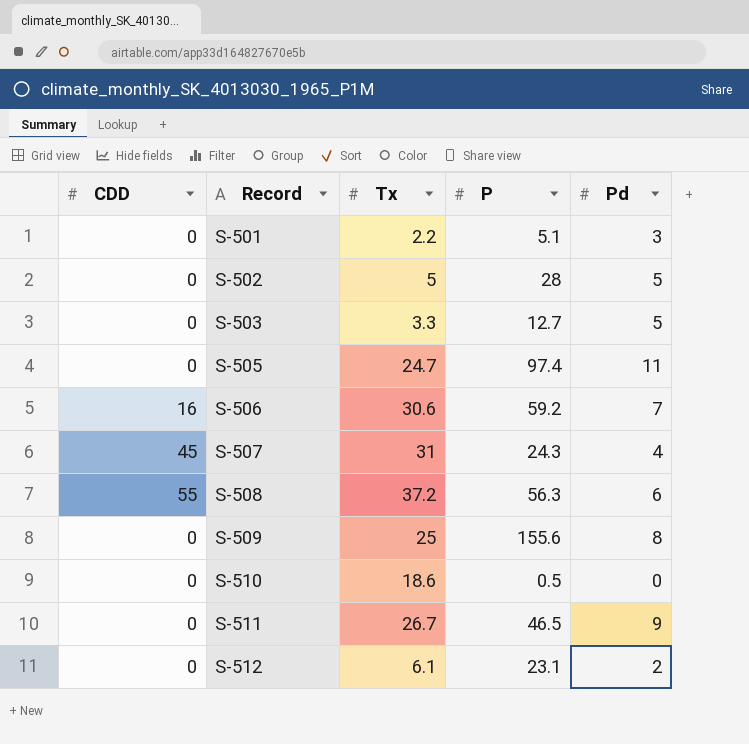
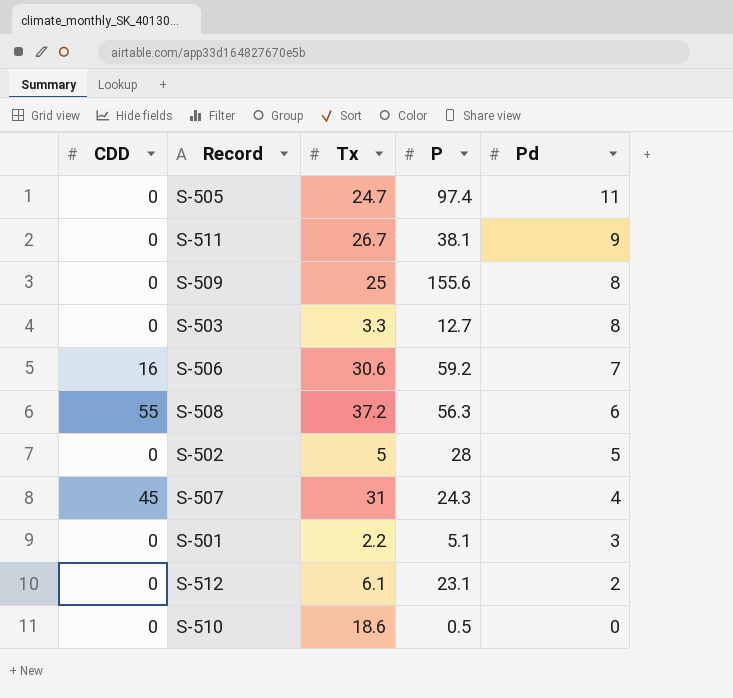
row order: Record ascending -> Pd descending
S-511 | P: 46.5 -> 38.1
S-503 | Pd: 5 -> 8

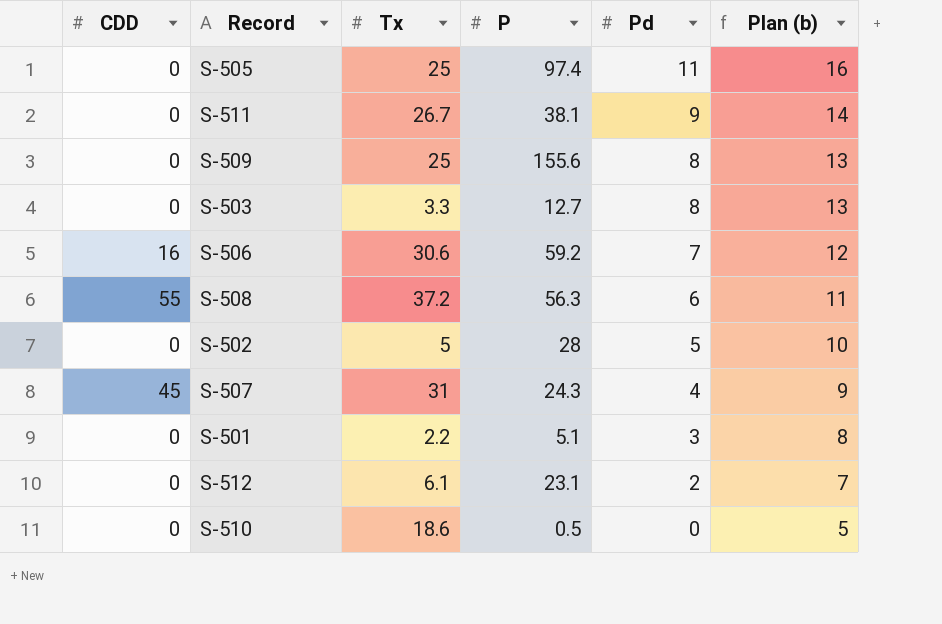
column Plan (b) | formula: none -> [Pd] + 5
S-505 | Tx: 24.7 -> 25

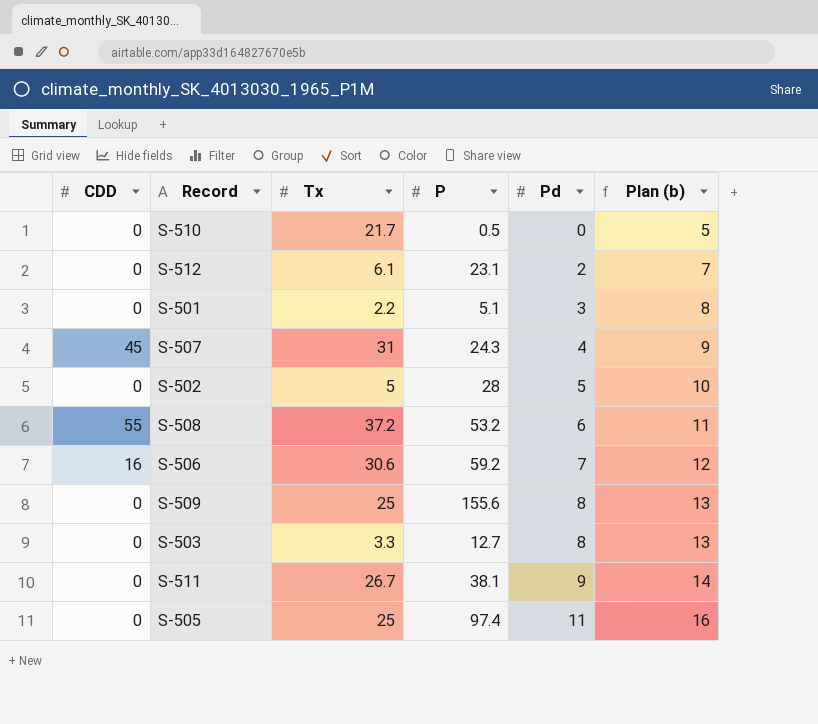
row order: Pd descending -> Pd ascending
S-510 | Tx: 18.6 -> 21.7
S-508 | P: 56.3 -> 53.2

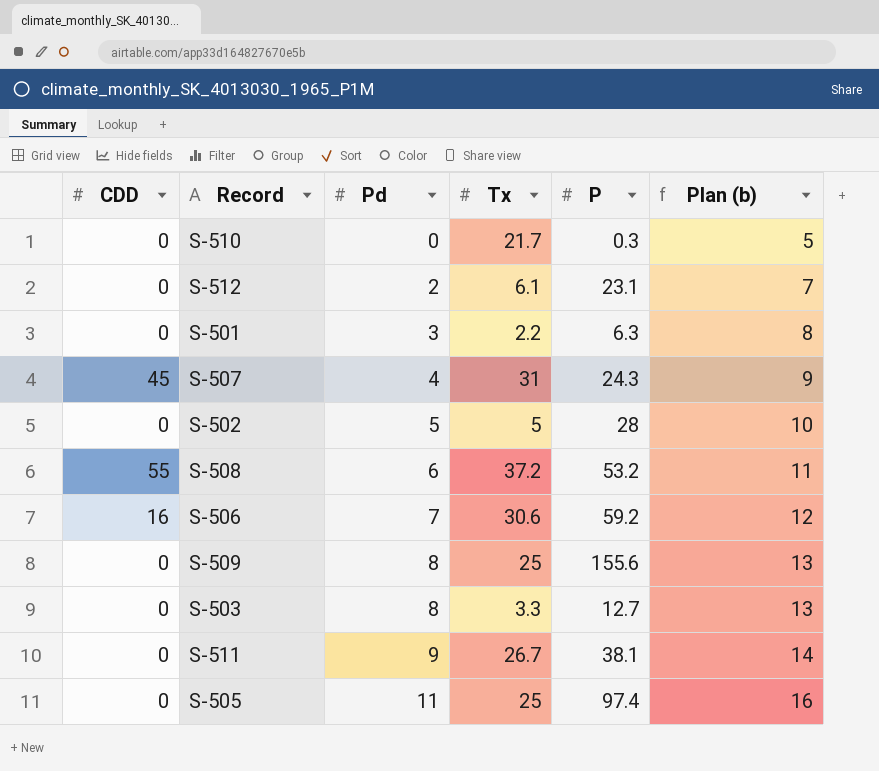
column Pd | position: 5 -> 3
S-510 | P: 0.5 -> 0.3
S-501 | P: 5.1 -> 6.3

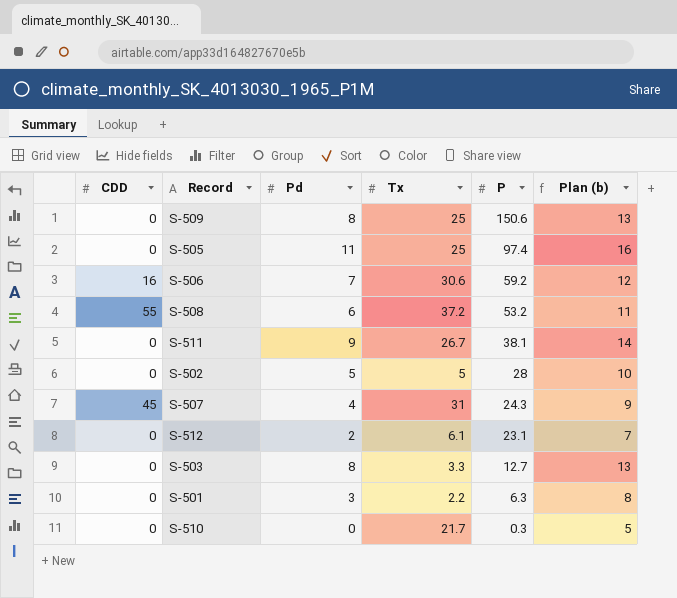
row order: Pd ascending -> P descending
S-509 | P: 155.6 -> 150.6

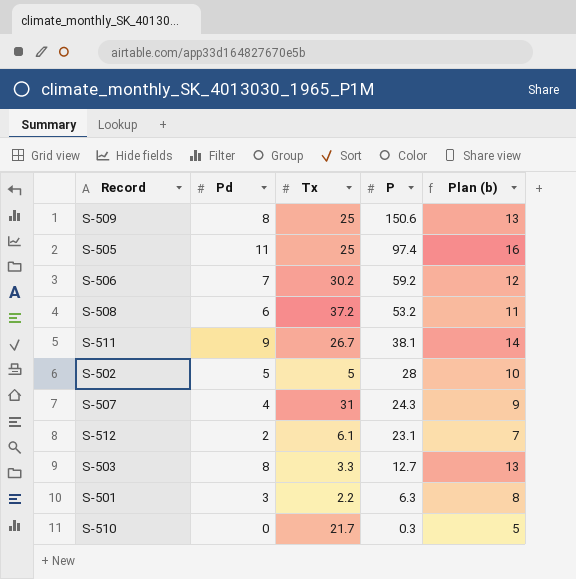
column CDD | position: 1 -> none
S-506 | Tx: 30.6 -> 30.2

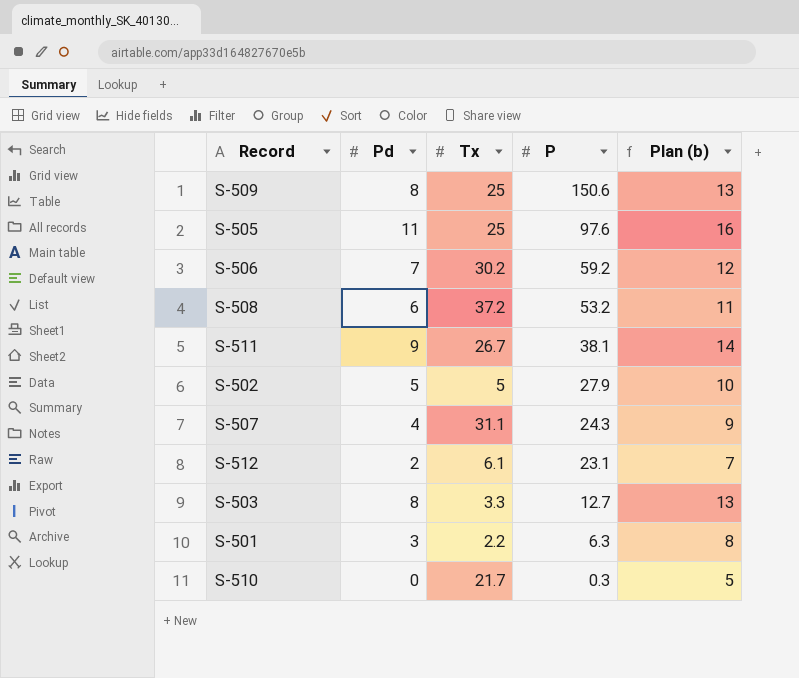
S-505 | P: 97.4 -> 97.6
S-502 | P: 28 -> 27.9
S-507 | Tx: 31 -> 31.1

